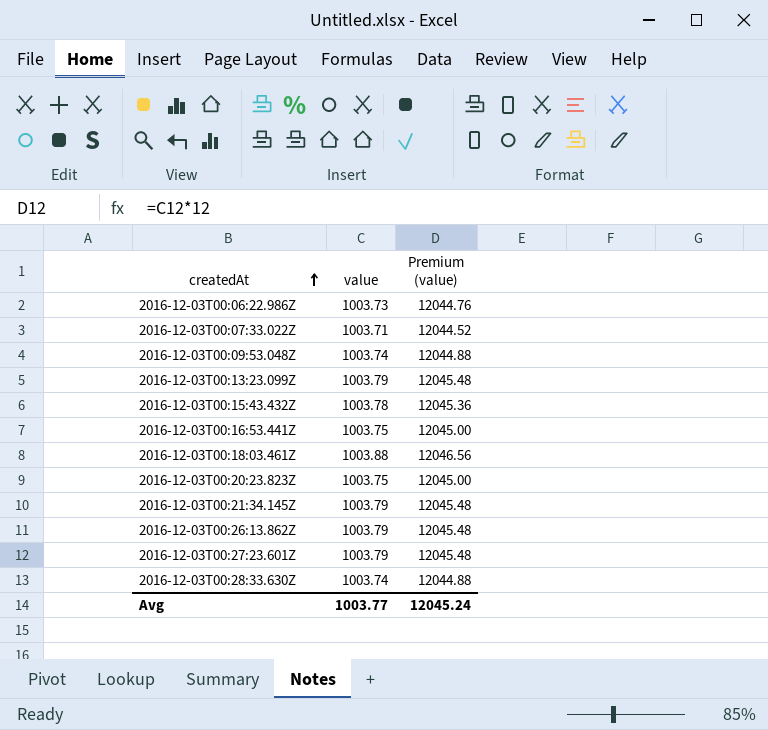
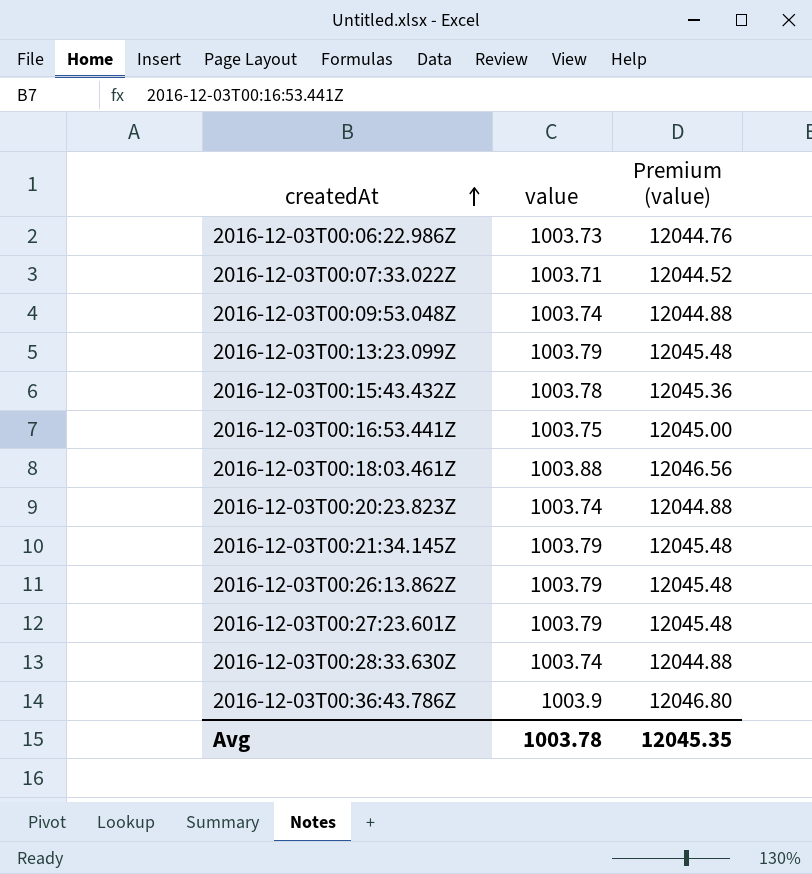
2016-12-03T00:20:23.823Z | value: 1003.75 -> 1003.74
2016-12-03T00:20:23.823Z | Premium (value): 12045.00 -> 12044.88
row 2016-12-03T00:36:43.786Z: none -> 1003.9 | 12046.80
Avg | value: 1003.77 -> 1003.78
Avg | Premium (value): 12045.24 -> 12045.35

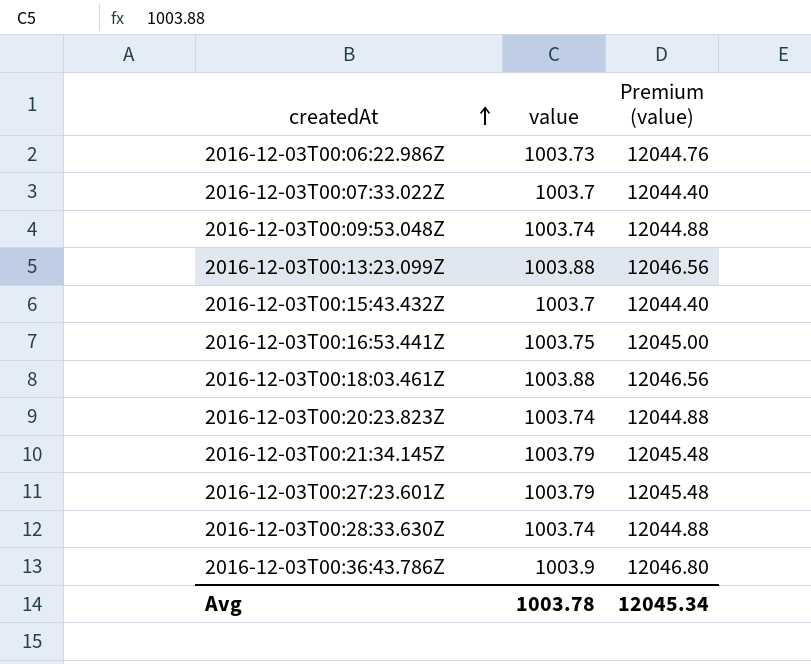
row 2016-12-03T00:26:13.862Z: 1003.79 | 12045.48 -> none
2016-12-03T00:07:33.022Z | value: 1003.71 -> 1003.7
2016-12-03T00:07:33.022Z | Premium (value): 12044.52 -> 12044.40
2016-12-03T00:13:23.099Z | value: 1003.79 -> 1003.88
2016-12-03T00:13:23.099Z | Premium (value): 12045.48 -> 12046.56
2016-12-03T00:15:43.432Z | value: 1003.78 -> 1003.7
2016-12-03T00:15:43.432Z | Premium (value): 12045.36 -> 12044.40
Avg | Premium (value): 12045.35 -> 12045.34

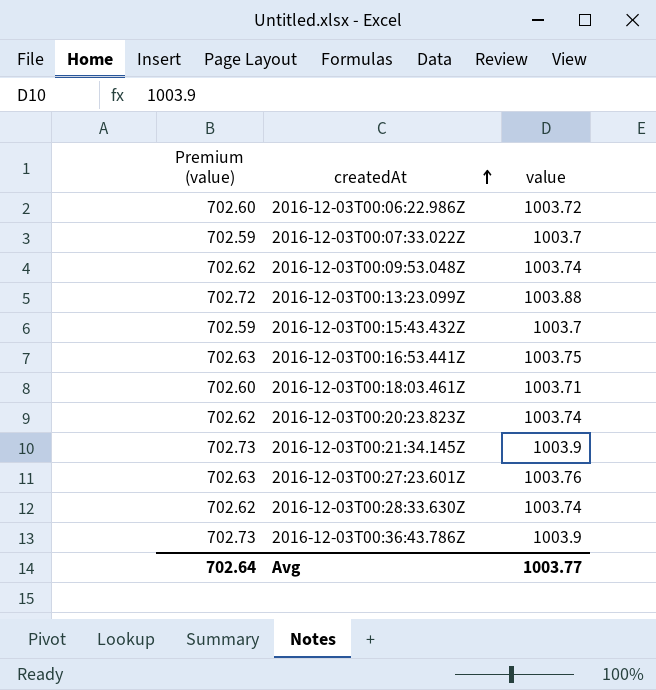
column Premium (value) | formula: [value] * 12 -> [value] * 0.7
column Premium (value) | position: 3 -> 1
2016-12-03T00:06:22.986Z | value: 1003.73 -> 1003.72
2016-12-03T00:18:03.461Z | value: 1003.88 -> 1003.71
2016-12-03T00:21:34.145Z | value: 1003.79 -> 1003.9
2016-12-03T00:27:23.601Z | value: 1003.79 -> 1003.76
Avg | Premium (value): 12045.34 -> 702.64
Avg | value: 1003.78 -> 1003.77

